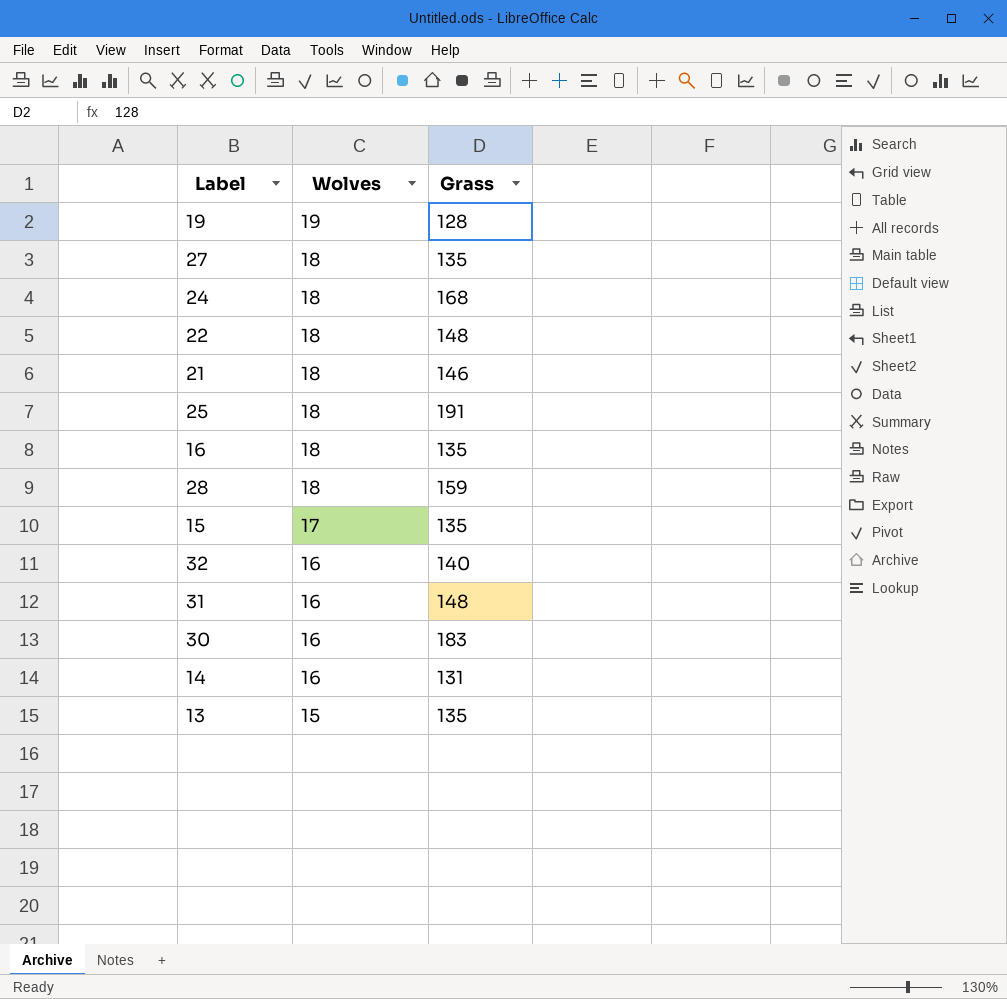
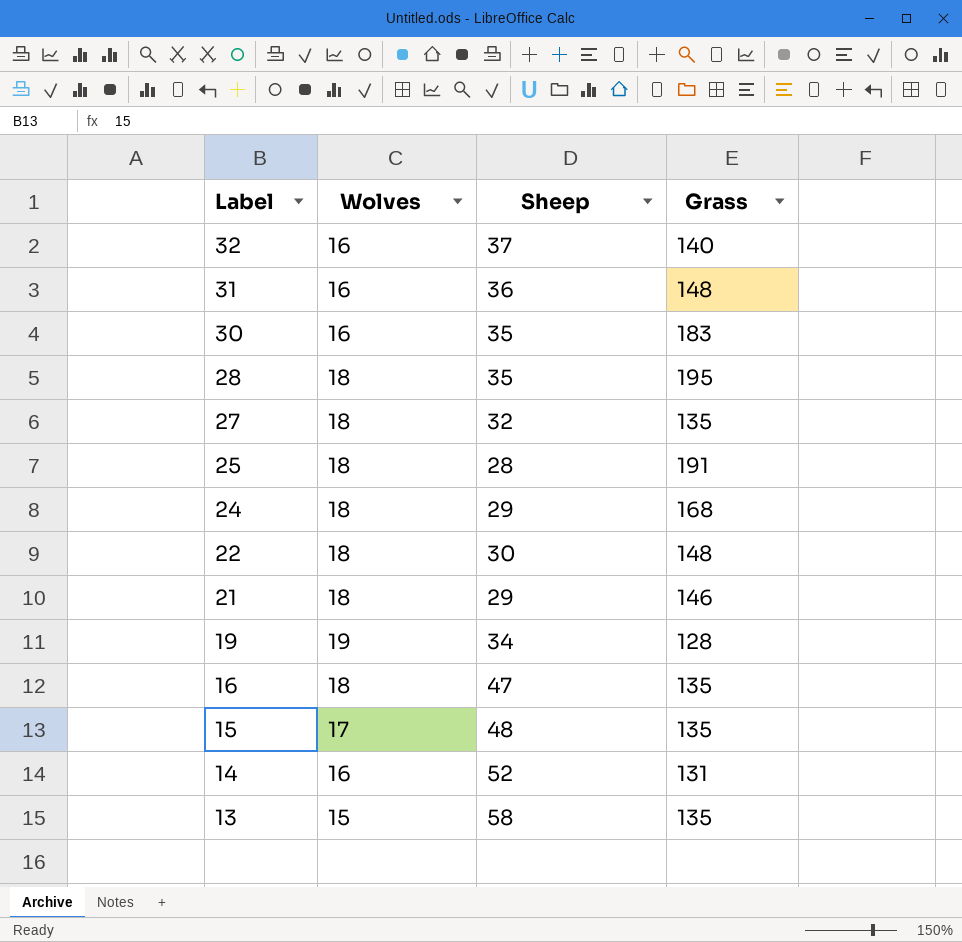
row order: Wolves descending -> Label descending
column Sheep | position: none -> 3
28 | Grass: 159 -> 195

